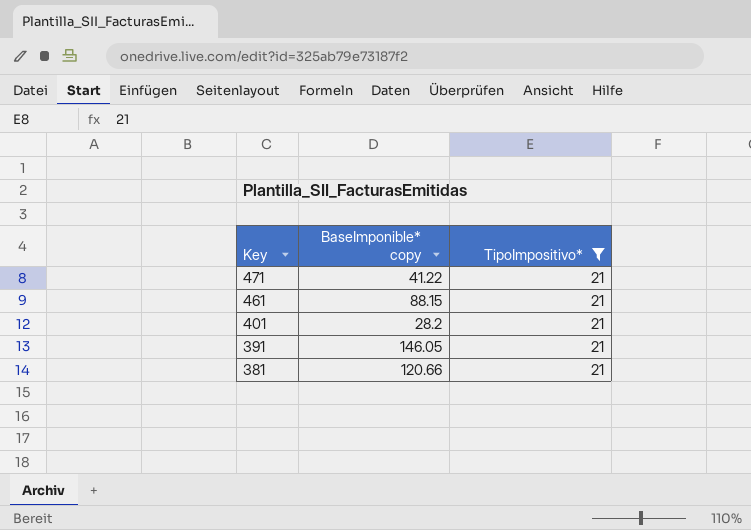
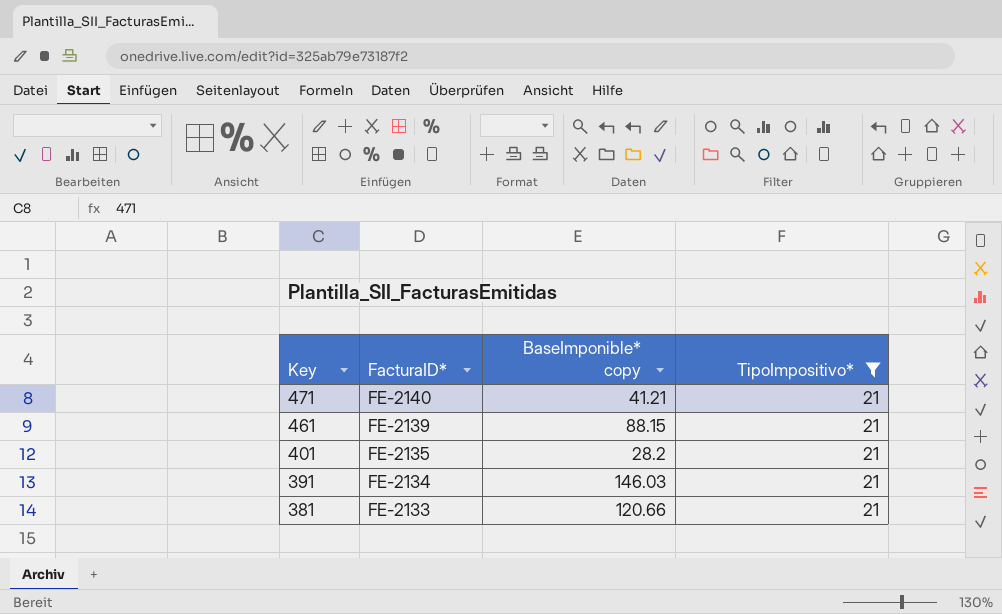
column FacturaID* | position: none -> 2
471 | BaseImponible* copy: 41.22 -> 41.21
391 | BaseImponible* copy: 146.05 -> 146.03

